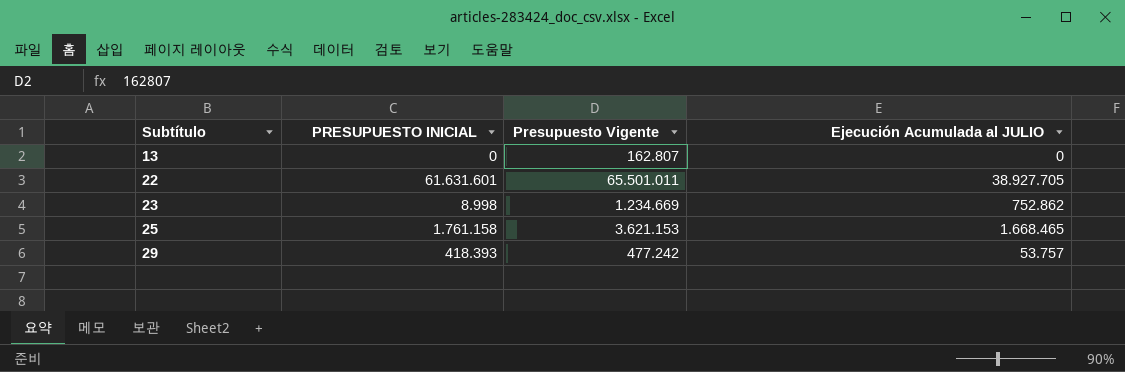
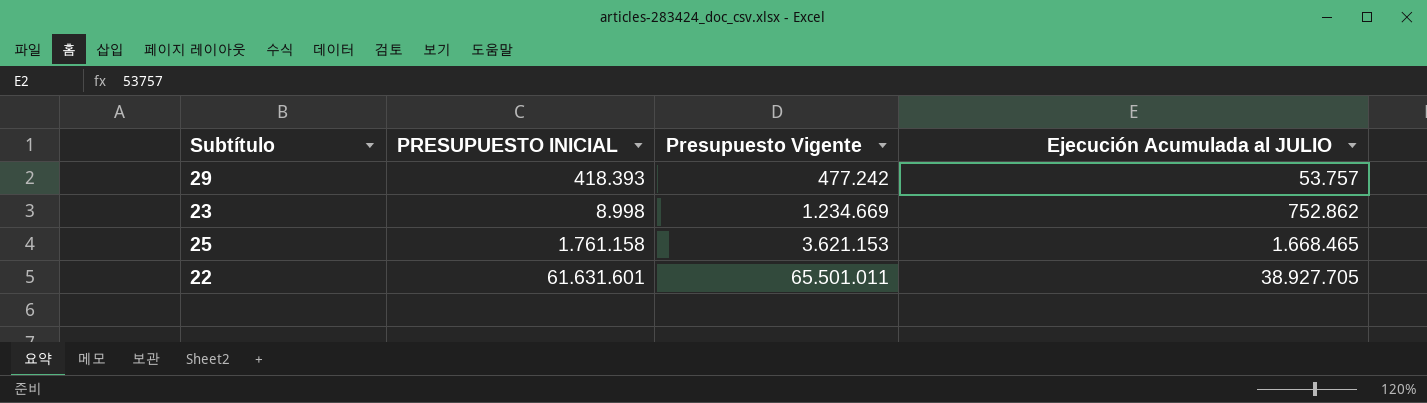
row order: Subtítulo ascending -> Presupuesto Vigente ascending
row 13: 0 | 162.807 | 0 -> none

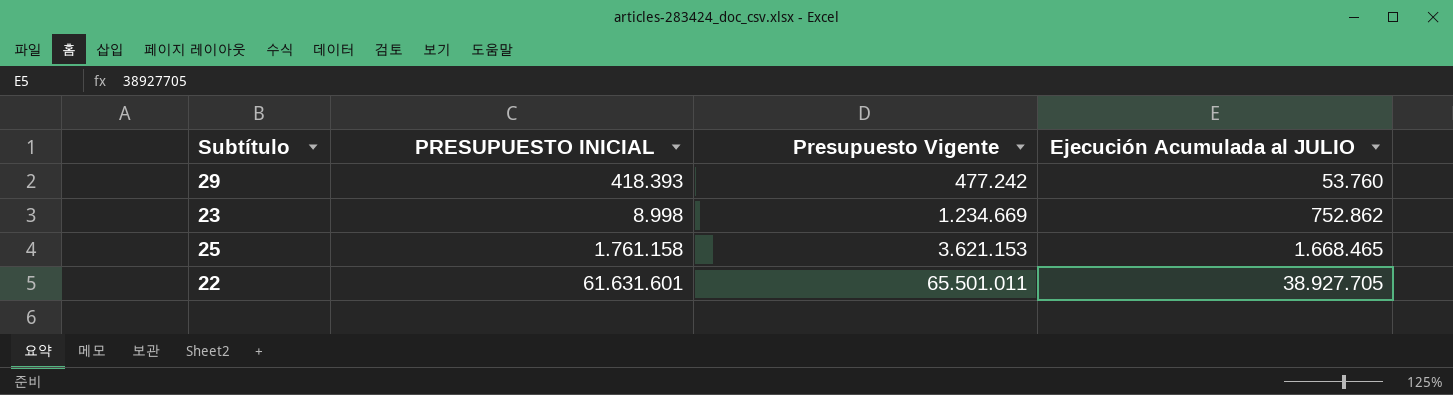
29 | Ejecución Acumulada al JULIO: 53.757 -> 53.760

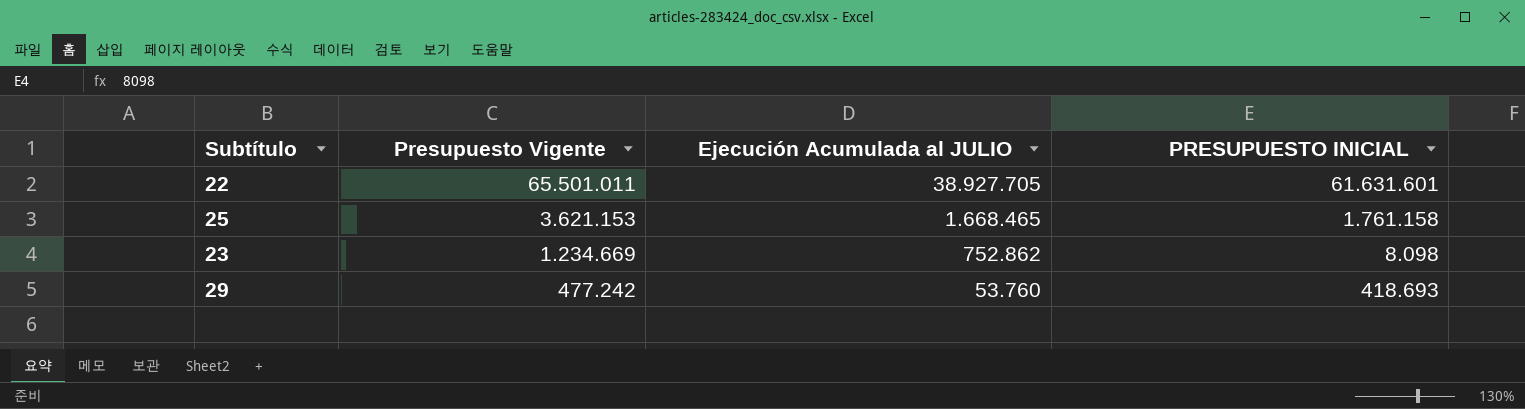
row order: Presupuesto Vigente ascending -> Presupuesto Vigente descending
column PRESUPUESTO INICIAL | position: 2 -> 4
23 | PRESUPUESTO INICIAL: 8.998 -> 8.098
29 | PRESUPUESTO INICIAL: 418.393 -> 418.693

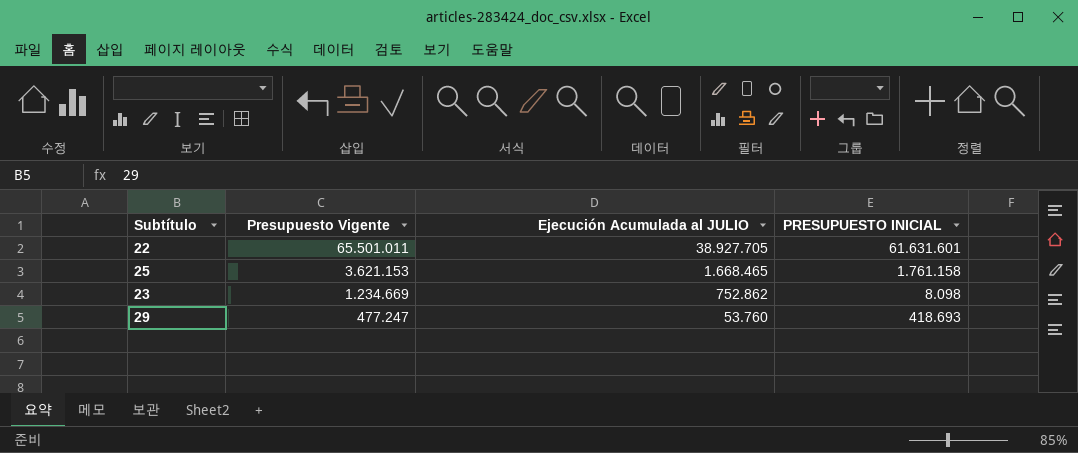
29 | Presupuesto Vigente: 477.242 -> 477.247

